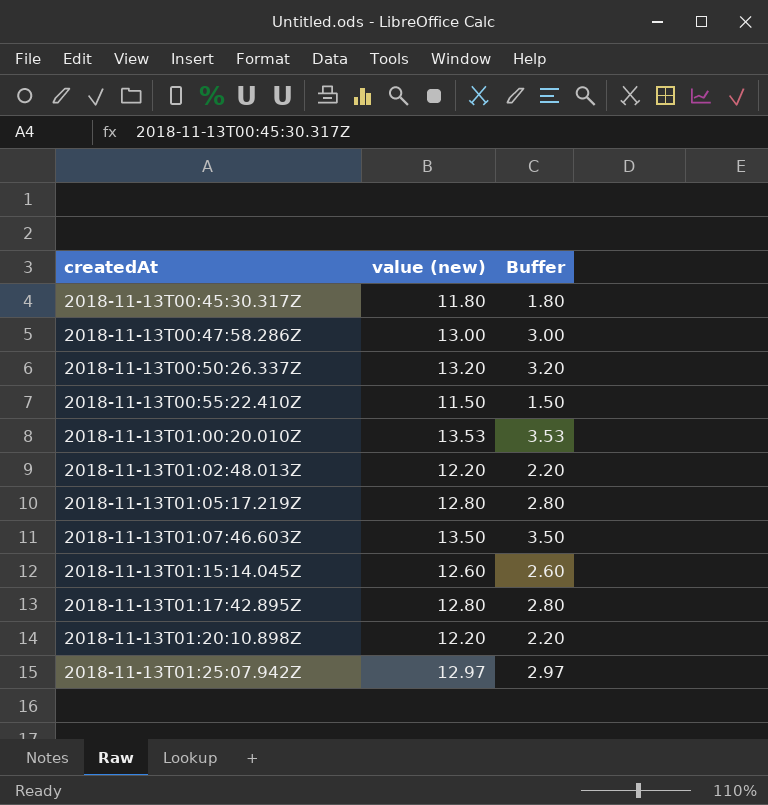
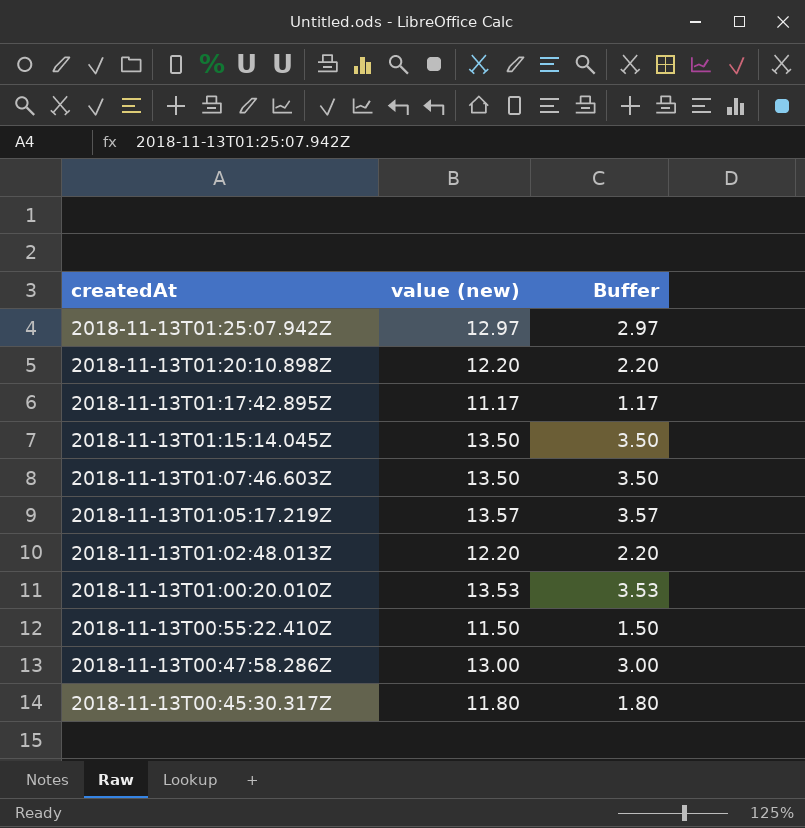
row order: createdAt ascending -> createdAt descending
row 2018-11-13T00:50:26.337Z: 13.20 | 3.20 -> none
2018-11-13T01:17:42.895Z | value (new): 12.80 -> 11.17
2018-11-13T01:17:42.895Z | Buffer: 2.80 -> 1.17
2018-11-13T01:15:14.045Z | value (new): 12.60 -> 13.50
2018-11-13T01:15:14.045Z | Buffer: 2.60 -> 3.50
2018-11-13T01:05:17.219Z | value (new): 12.80 -> 13.57
2018-11-13T01:05:17.219Z | Buffer: 2.80 -> 3.57

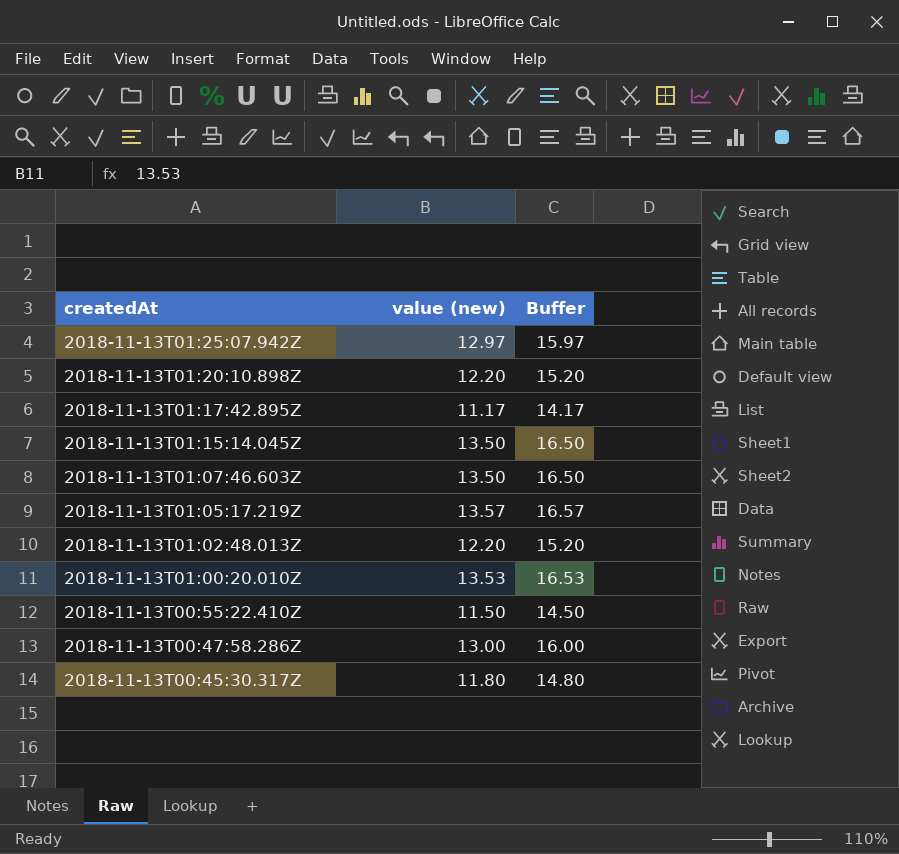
column Buffer | formula: [value (new)] - 10 -> [value (new)] + 3

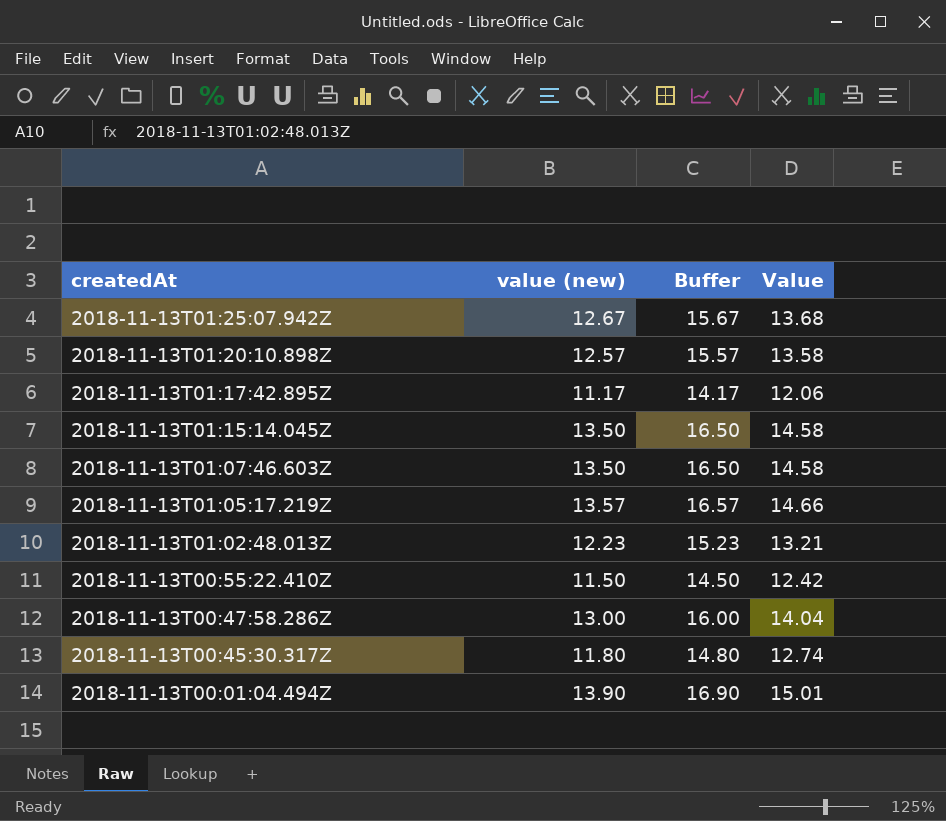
column Value | formula: none -> [value (new)] * 1.08
row 2018-11-13T01:00:20.010Z: 13.53 | 16.53 -> none
2018-11-13T01:25:07.942Z | value (new): 12.97 -> 12.67
2018-11-13T01:25:07.942Z | Buffer: 15.97 -> 15.67
2018-11-13T01:20:10.898Z | value (new): 12.20 -> 12.57
2018-11-13T01:20:10.898Z | Buffer: 15.20 -> 15.57
2018-11-13T01:02:48.013Z | value (new): 12.20 -> 12.23
2018-11-13T01:02:48.013Z | Buffer: 15.20 -> 15.23
row 2018-11-13T00:01:04.494Z: none -> 13.90 | 16.90 | 15.01

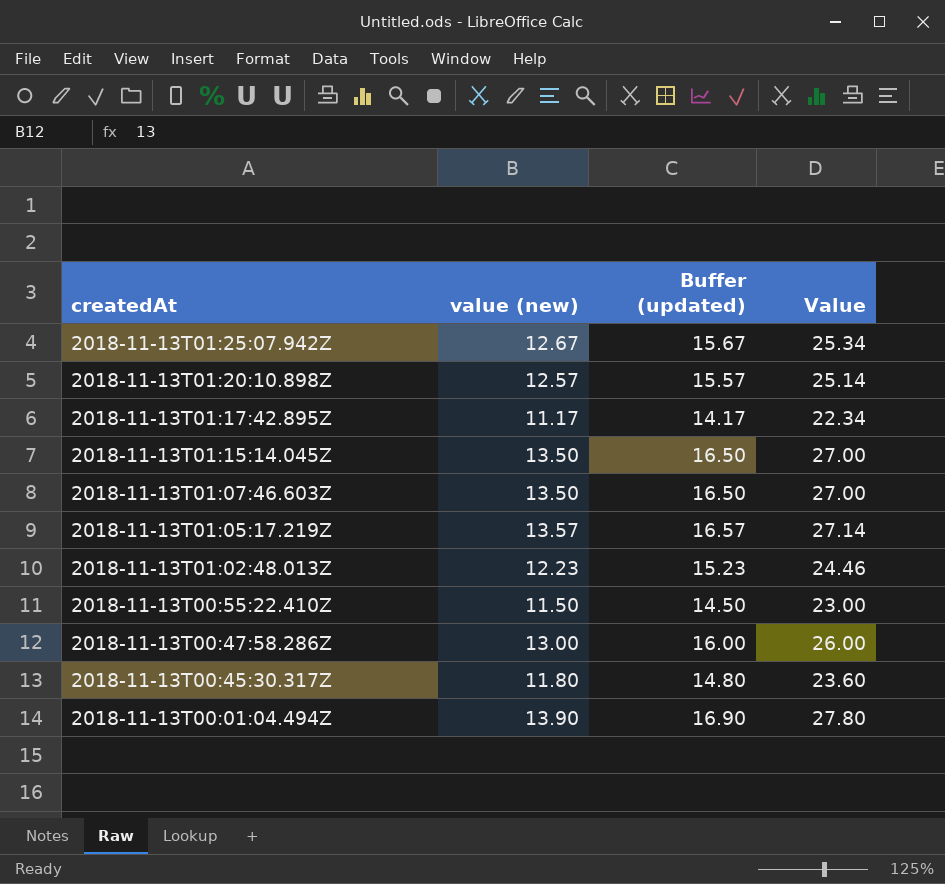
column name: Buffer -> Buffer (updated)
column Value | formula: [value (new)] * 1.08 -> [value (new)] * 2

